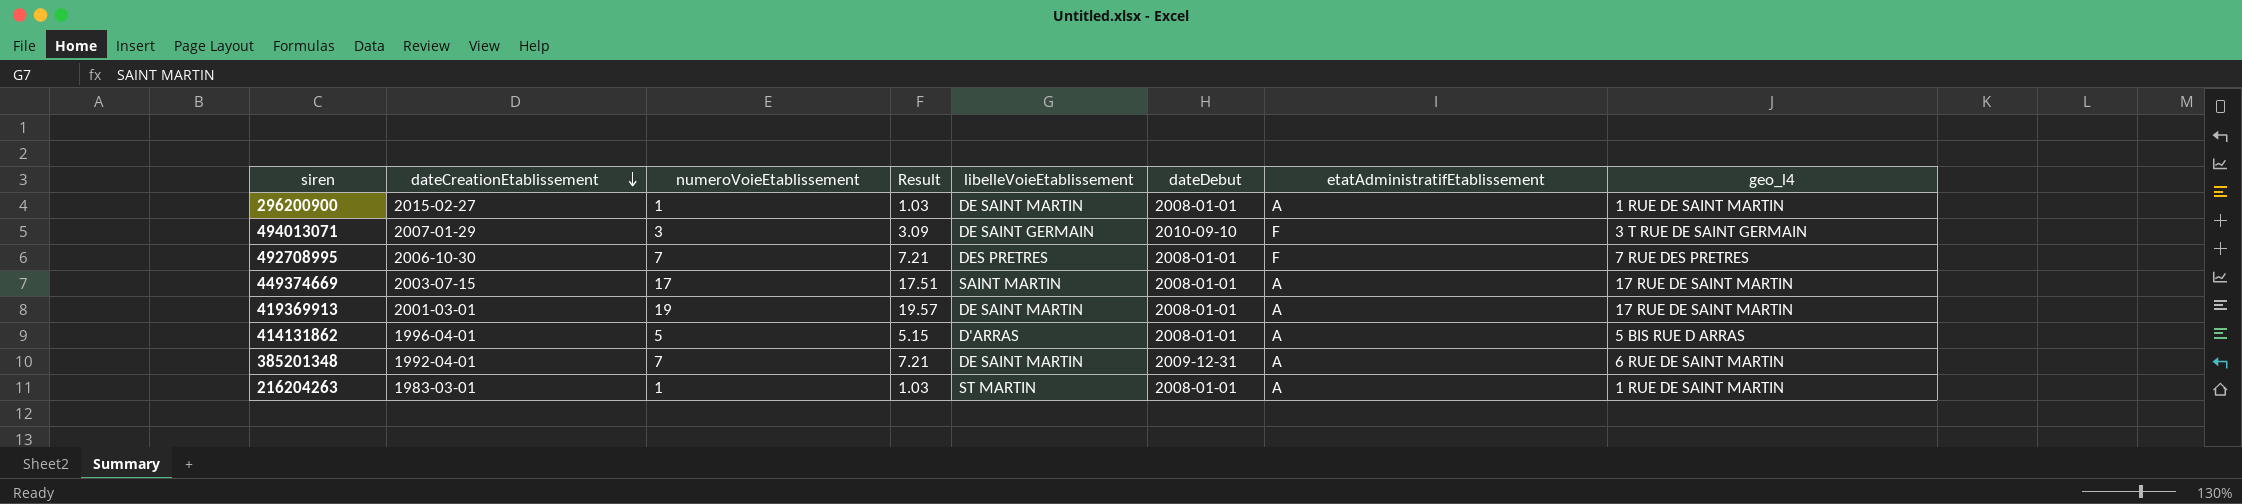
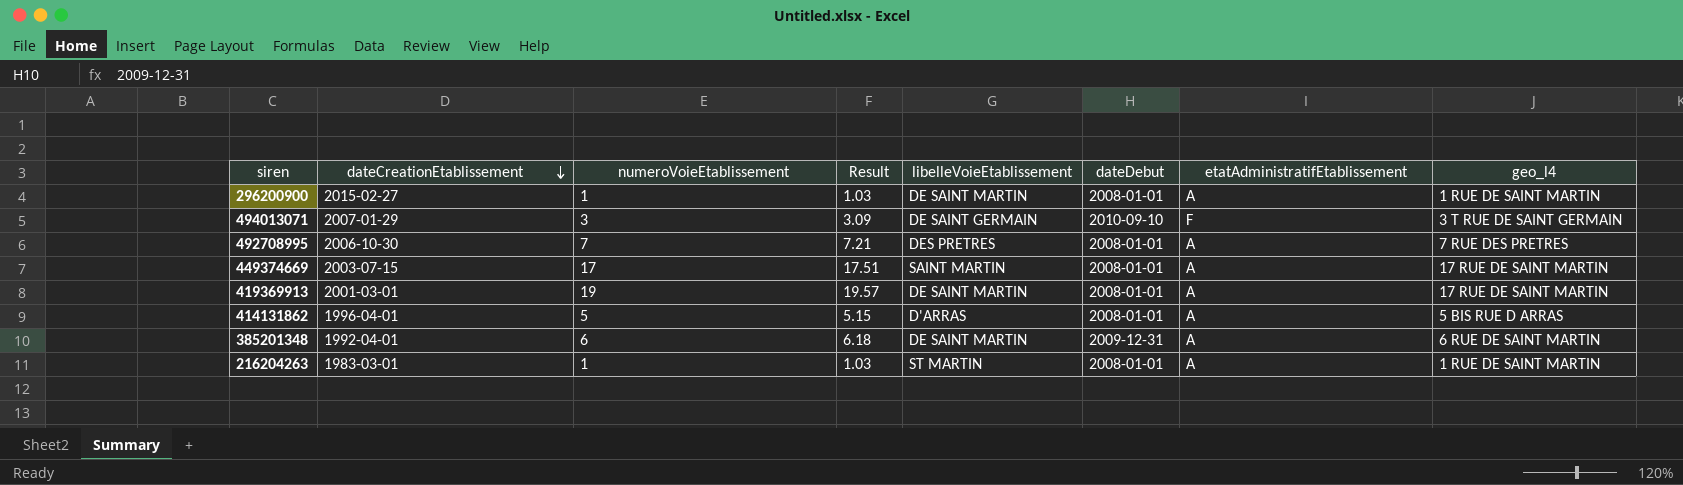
492708995 | etatAdministratifEtablissement: F -> A
385201348 | numeroVoieEtablissement: 7 -> 6
385201348 | Result: 7.21 -> 6.18

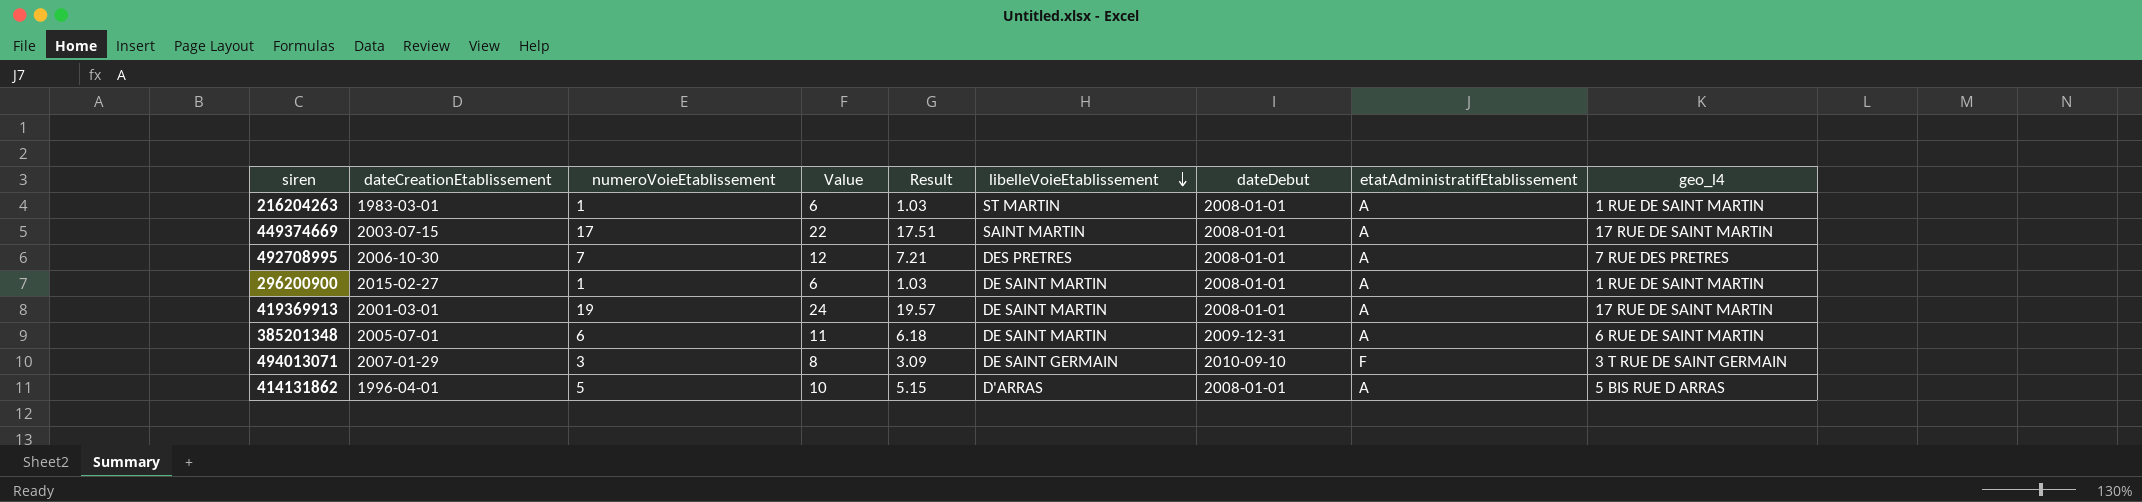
row order: dateCreationEtablissement descending -> libelleVoieEtablissement descending
column Value | formula: none -> [numeroVoieEtablissement] + 5
385201348 | dateCreationEtablissement: 1992-04-01 -> 2005-07-01

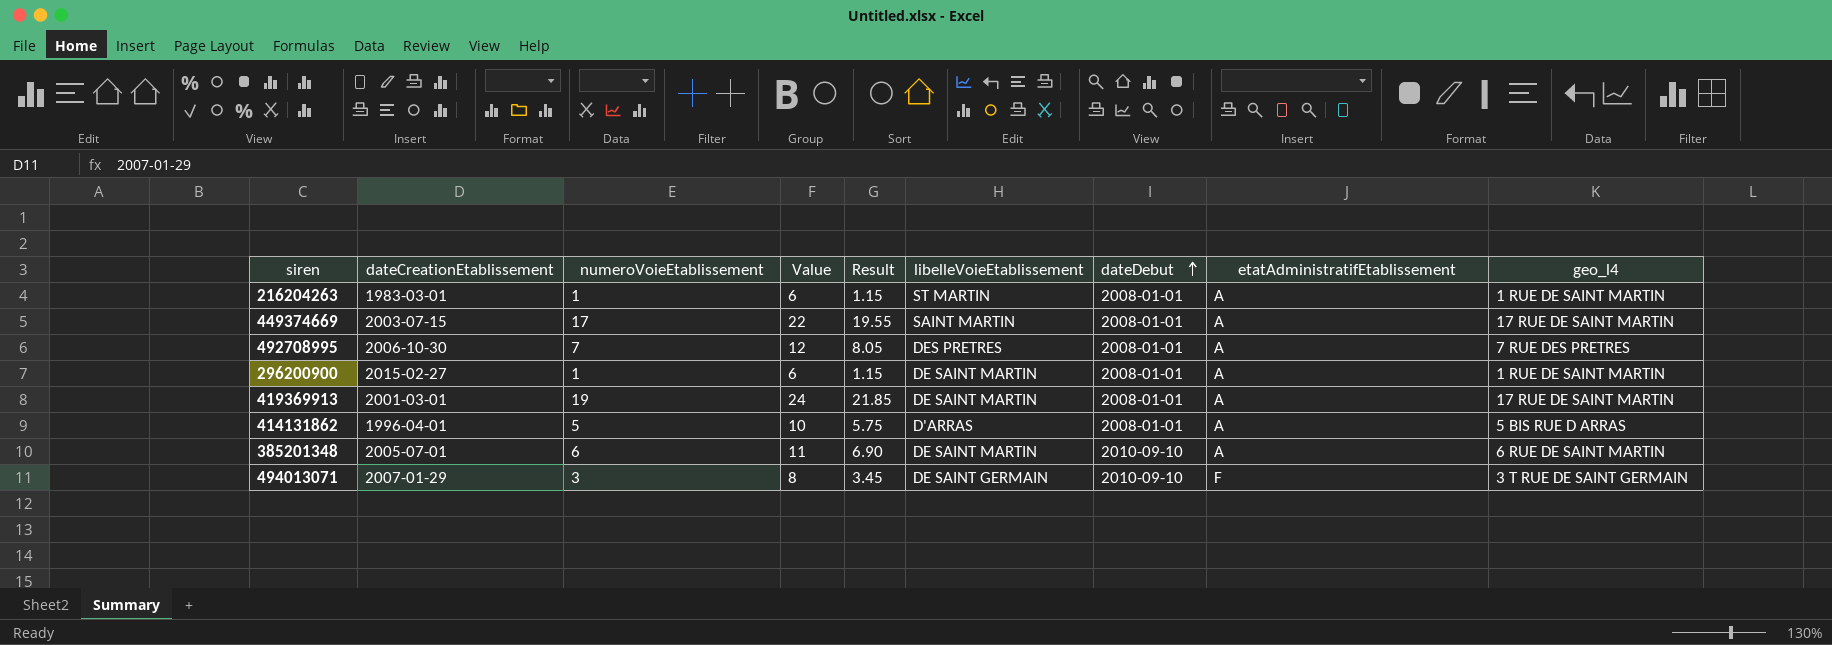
row order: libelleVoieEtablissement descending -> dateDebut ascending
column Result | formula: [numeroVoieEtablissement] * 1.03 -> [numeroVoieEtablissement] * 1.15
385201348 | dateDebut: 2009-12-31 -> 2010-09-10

